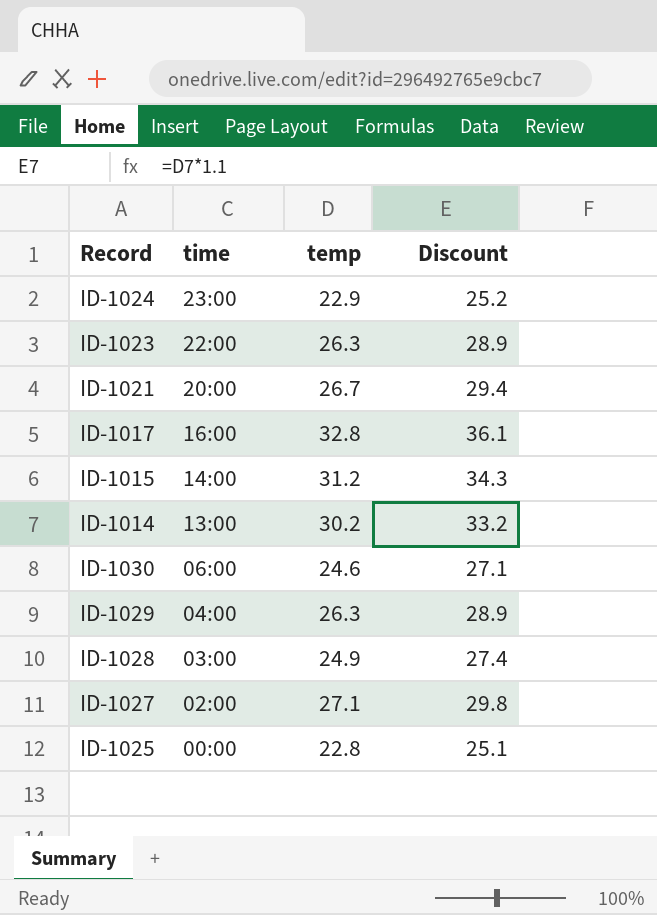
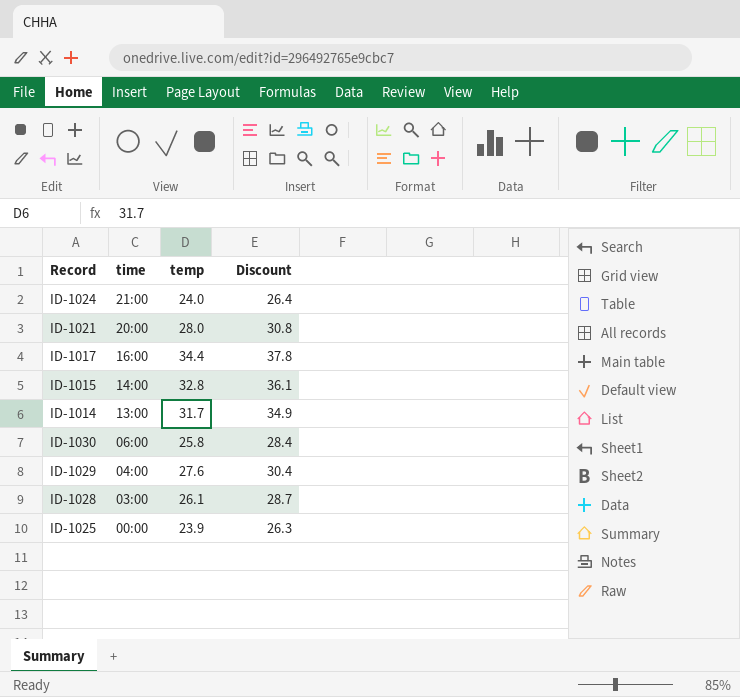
row ID-1023: 22:00 | 26.3 | 28.9 -> none
row ID-1027: 02:00 | 27.1 | 29.8 -> none
ID-1024 | time: 23:00 -> 21:00
ID-1024 | temp: 22.9 -> 24.0
ID-1024 | Discount: 25.2 -> 26.4
ID-1021 | temp: 26.7 -> 28.0
ID-1021 | Discount: 29.4 -> 30.8
ID-1017 | temp: 32.8 -> 34.4
ID-1017 | Discount: 36.1 -> 37.8
ID-1015 | temp: 31.2 -> 32.8
ID-1015 | Discount: 34.3 -> 36.1
ID-1014 | temp: 30.2 -> 31.7
ID-1014 | Discount: 33.2 -> 34.9
ID-1030 | temp: 24.6 -> 25.8
ID-1030 | Discount: 27.1 -> 28.4
ID-1029 | temp: 26.3 -> 27.6
ID-1029 | Discount: 28.9 -> 30.4
ID-1028 | temp: 24.9 -> 26.1
ID-1028 | Discount: 27.4 -> 28.7
ID-1025 | temp: 22.8 -> 23.9
ID-1025 | Discount: 25.1 -> 26.3

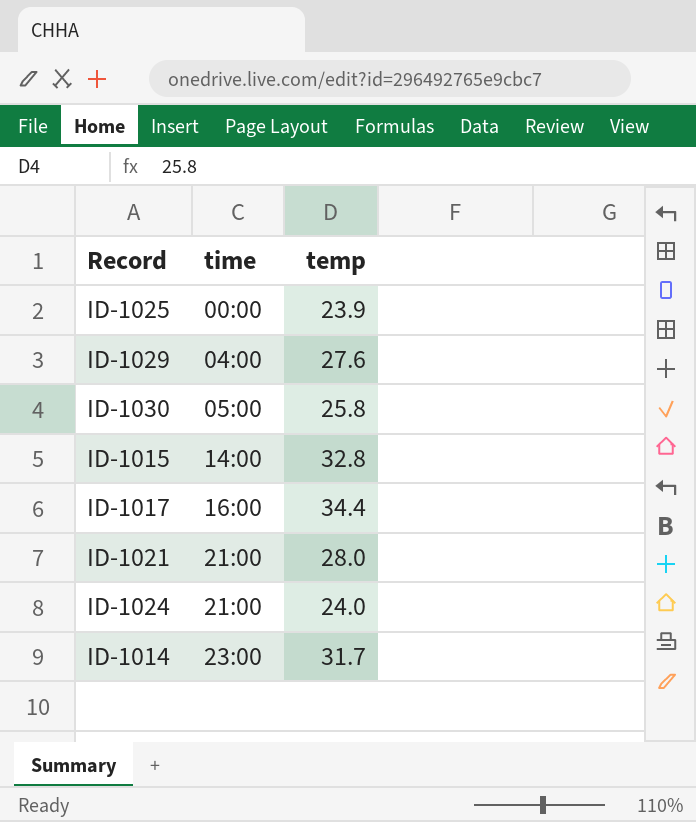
row order: time descending -> time ascending
column Discount | formula: [temp] * 1.1 -> none
row ID-1028: 03:00 | 26.1 | 28.7 -> none
ID-1030 | time: 06:00 -> 05:00
ID-1021 | time: 20:00 -> 21:00
ID-1014 | time: 13:00 -> 23:00

